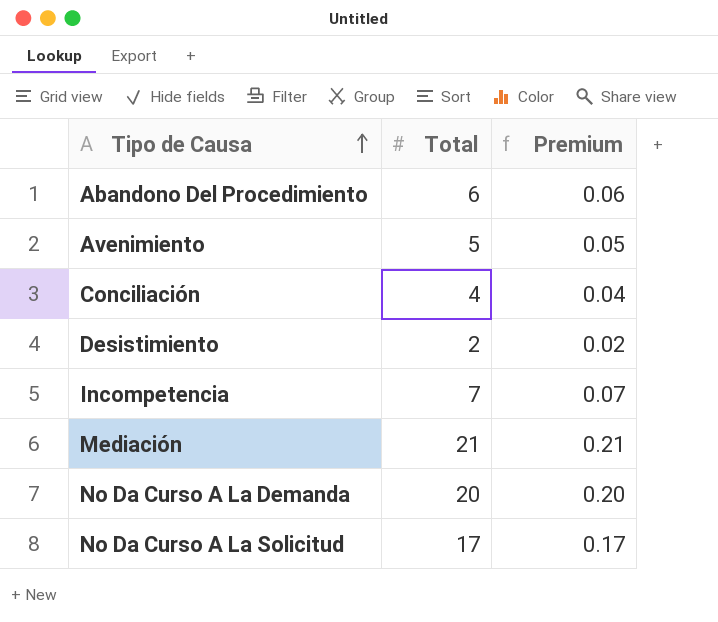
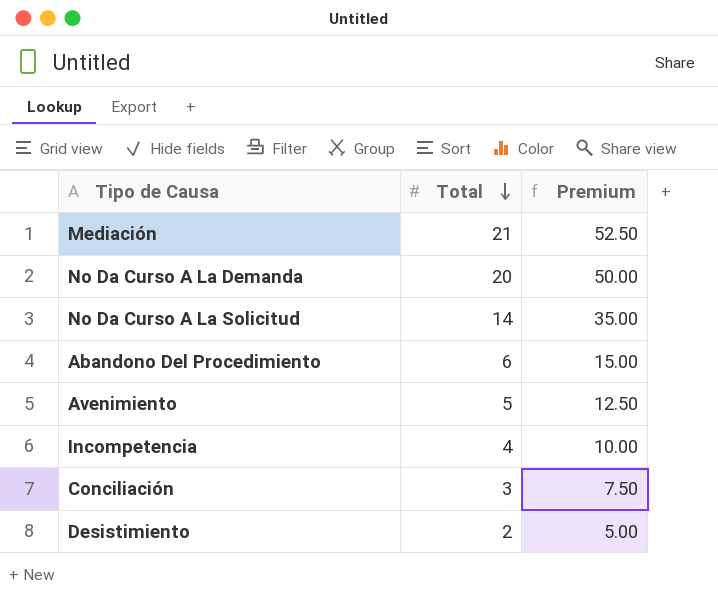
row order: Tipo de Causa ascending -> Total descending
column Premium | formula: [Total] * 0.01 -> [Total] * 2.5
No Da Curso A La Solicitud | Total: 17 -> 14
Incompetencia | Total: 7 -> 4
Conciliación | Total: 4 -> 3

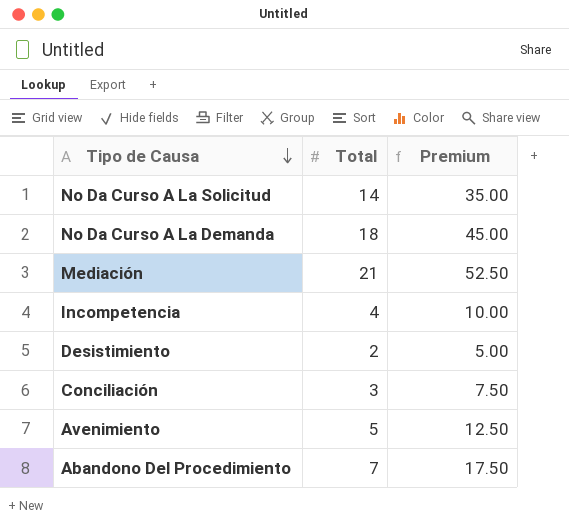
row order: Total descending -> Tipo de Causa descending
No Da Curso A La Demanda | Total: 20 -> 18
No Da Curso A La Demanda | Premium: 50.00 -> 45.00
Abandono Del Procedimiento | Total: 6 -> 7
Abandono Del Procedimiento | Premium: 15.00 -> 17.50

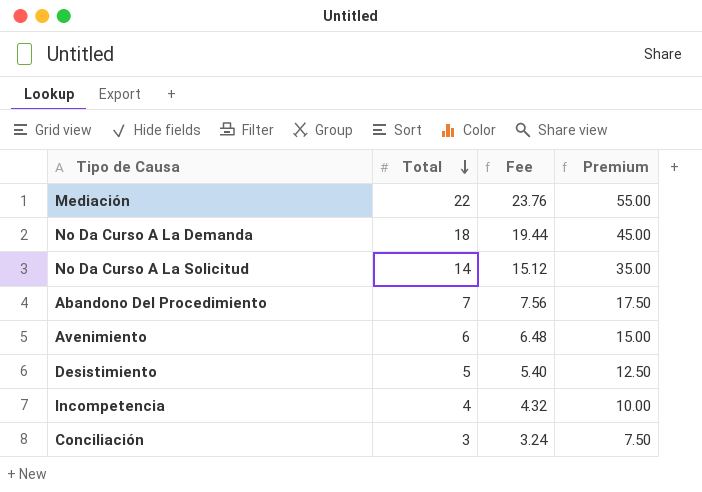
row order: Tipo de Causa descending -> Total descending
column Fee | formula: none -> [Total] * 1.08
Mediación | Total: 21 -> 22
Mediación | Premium: 52.50 -> 55.00
Avenimiento | Total: 5 -> 6
Avenimiento | Premium: 12.50 -> 15.00
Desistimiento | Total: 2 -> 5
Desistimiento | Premium: 5.00 -> 12.50

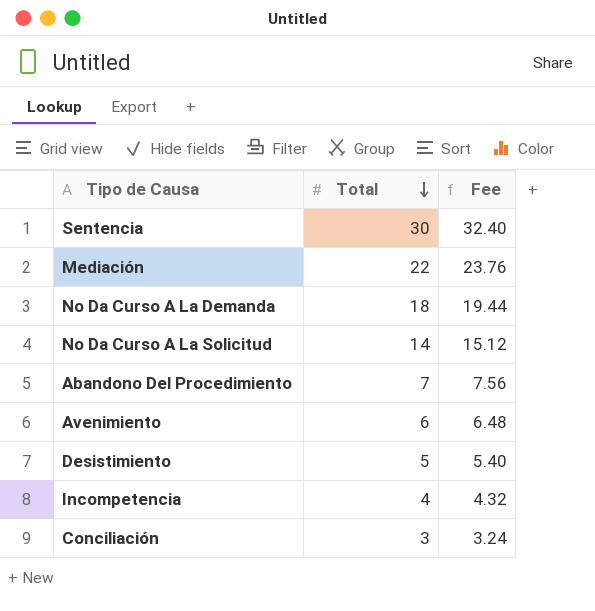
column Premium | formula: [Total] * 2.5 -> none
row Sentencia: none -> 30 | 32.40

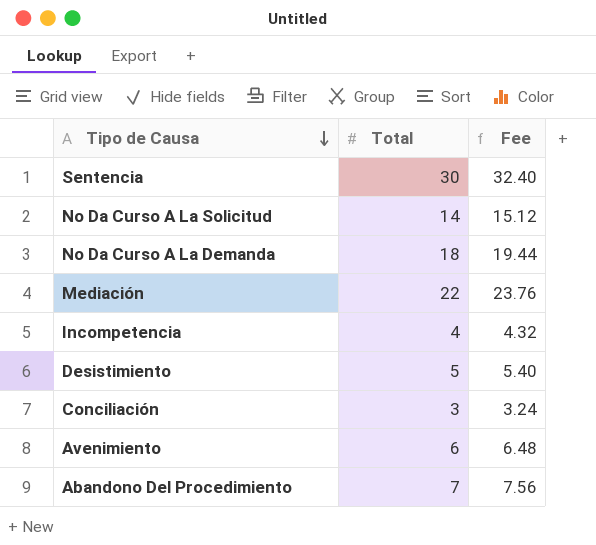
row order: Total descending -> Tipo de Causa descending

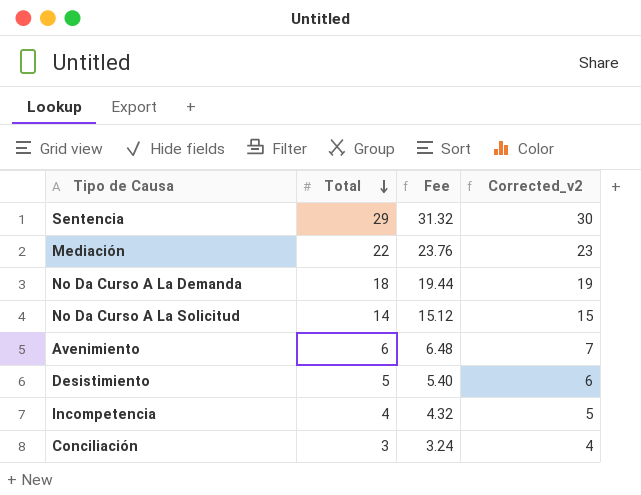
row order: Tipo de Causa descending -> Total descending
column Corrected_v2 | formula: none -> [Total] + 1
row Abandono Del Procedimiento: 7 | 7.56 -> none
Sentencia | Total: 30 -> 29
Sentencia | Fee: 32.40 -> 31.32

